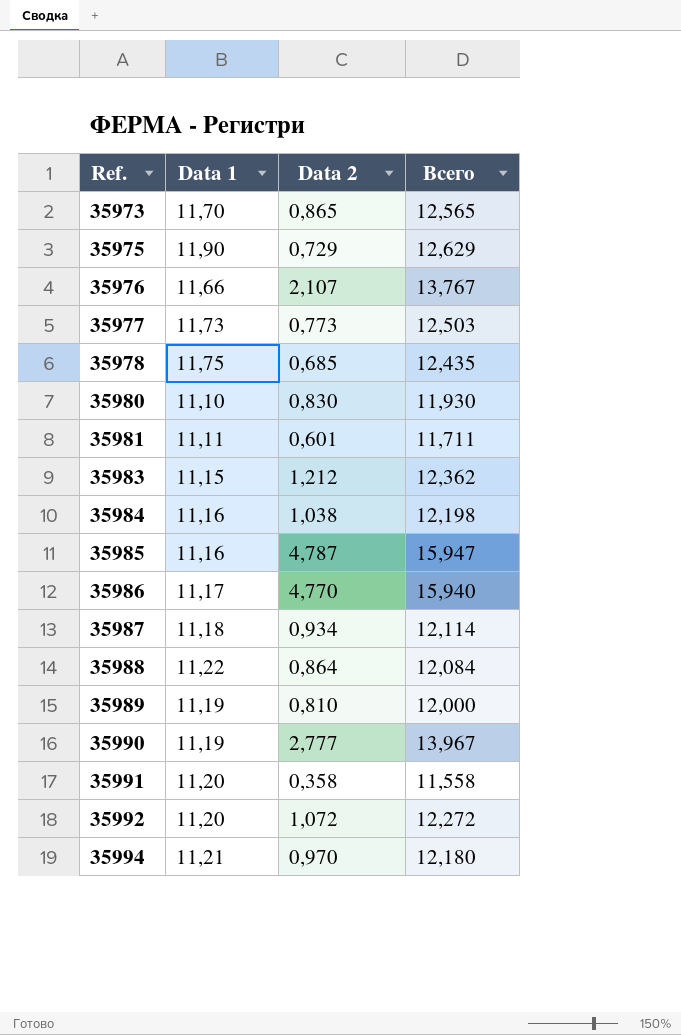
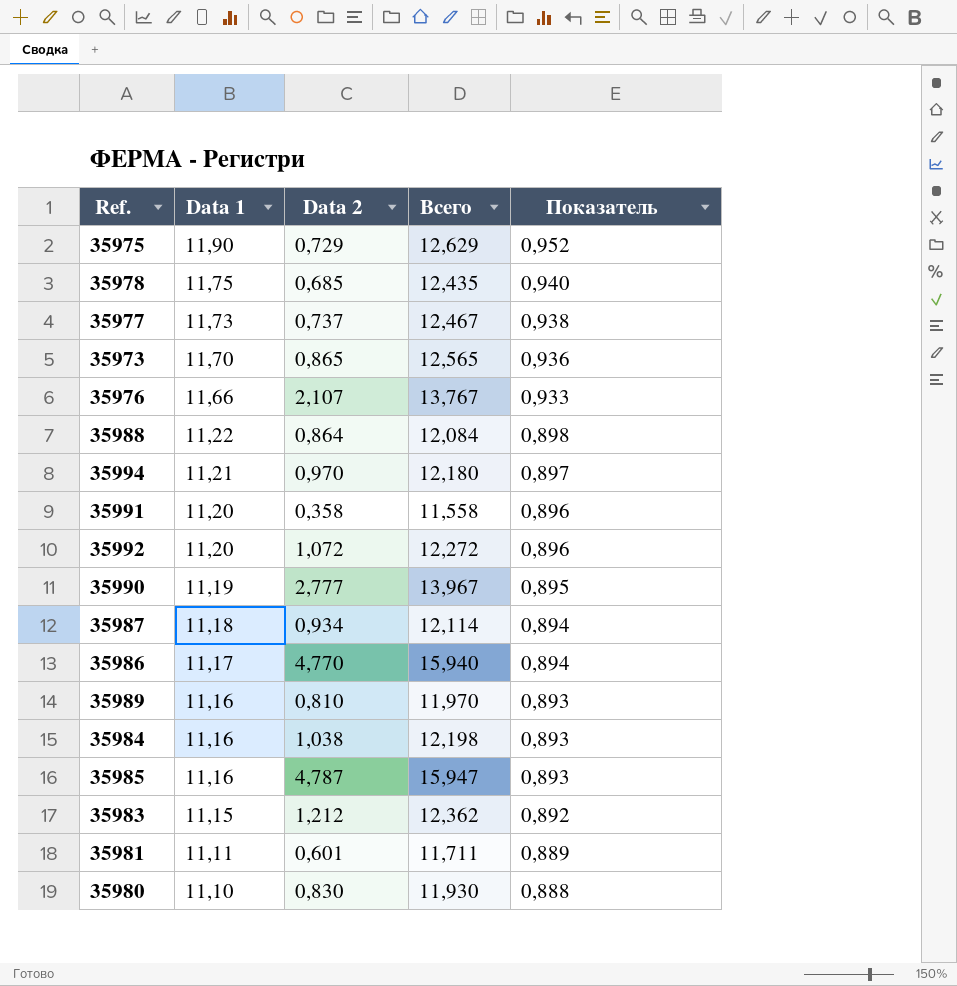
row order: Ref. ascending -> Data 1 descending
column Показатель | formula: none -> [Data 1] * 0,08
35977 | Data 2: 0,773 -> 0,737
35977 | Всего: 12,503 -> 12,467
35989 | Data 1: 11,19 -> 11,16
35989 | Всего: 12,000 -> 11,970

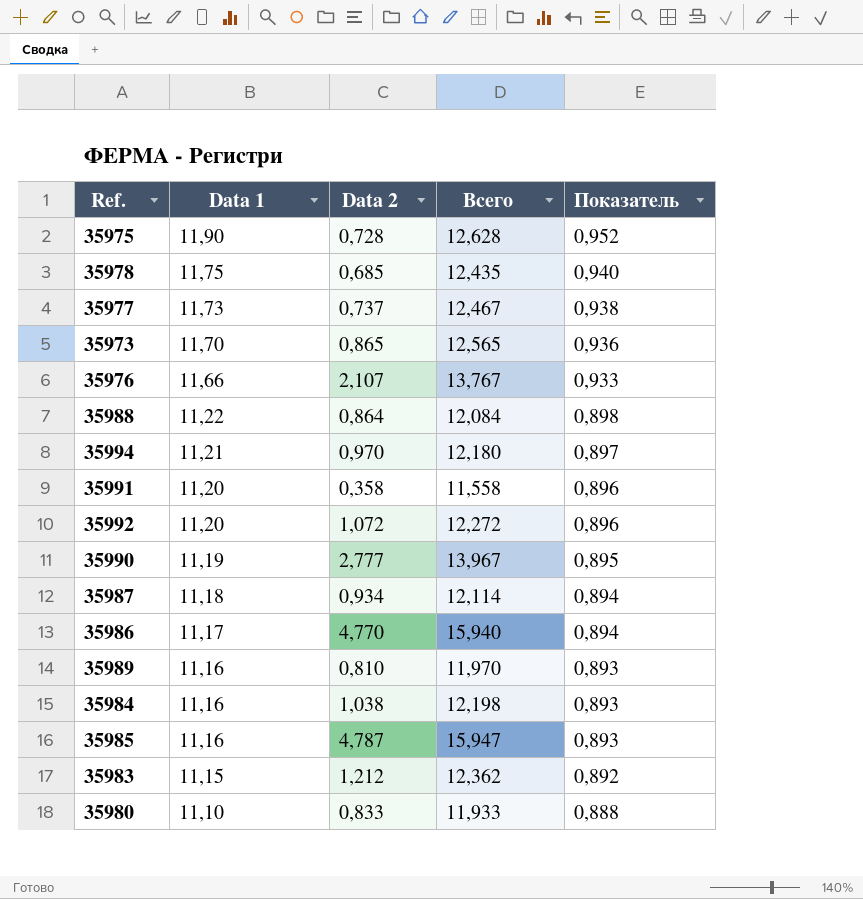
row 35981: 11,11 | 0,601 | 11,711 | 0,889 -> none
35975 | Data 2: 0,729 -> 0,728
35975 | Всего: 12,629 -> 12,628
35980 | Data 2: 0,830 -> 0,833
35980 | Всего: 11,930 -> 11,933

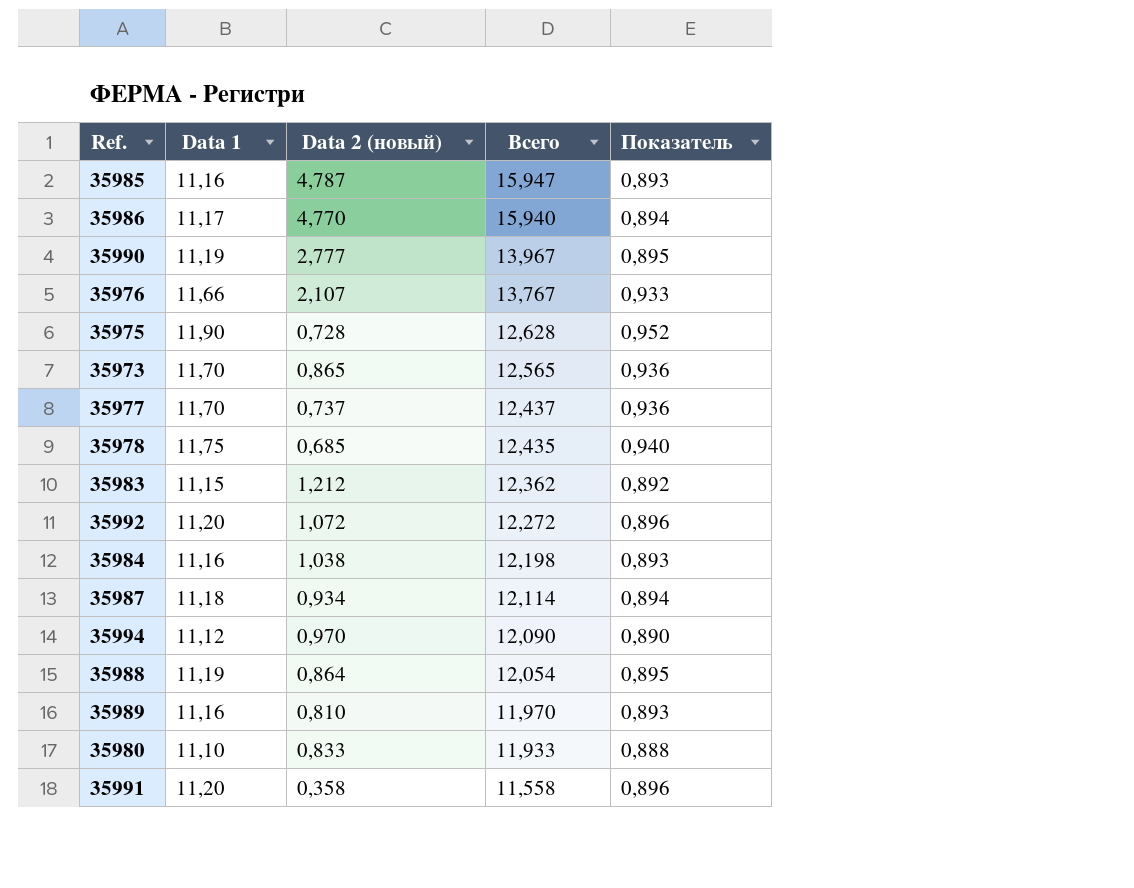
row order: Data 1 descending -> Всего descending
column name: Data 2 -> Data 2 (новый)
35977 | Data 1: 11,73 -> 11,70
35977 | Всего: 12,467 -> 12,437
35977 | Показатель: 0,938 -> 0,936
35994 | Data 1: 11,21 -> 11,12
35994 | Всего: 12,180 -> 12,090
35994 | Показатель: 0,897 -> 0,890
35988 | Data 1: 11,22 -> 11,19
35988 | Всего: 12,084 -> 12,054
35988 | Показатель: 0,898 -> 0,895

